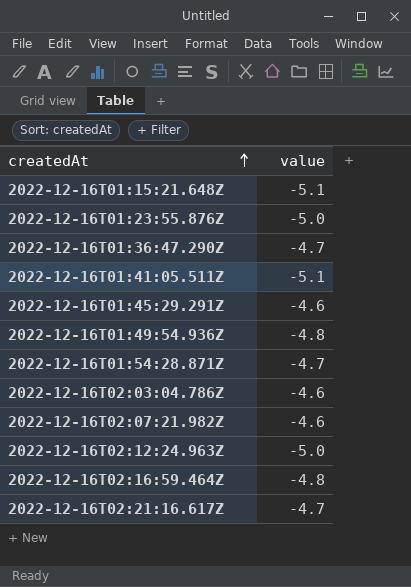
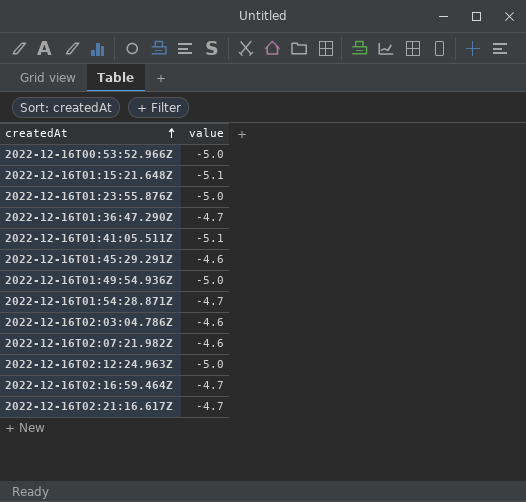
row 2022-12-16T00:53:52.966Z: none -> -5.0
2022-12-16T01:49:54.936Z | value: -4.8 -> -5.0
2022-12-16T02:16:59.464Z | value: -4.8 -> -4.7

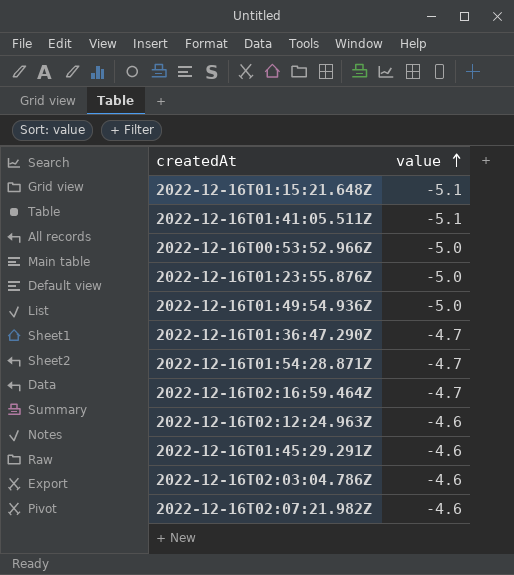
row order: createdAt ascending -> value ascending
row 2022-12-16T02:21:16.617Z: -4.7 -> none
2022-12-16T02:12:24.963Z | value: -5.0 -> -4.6

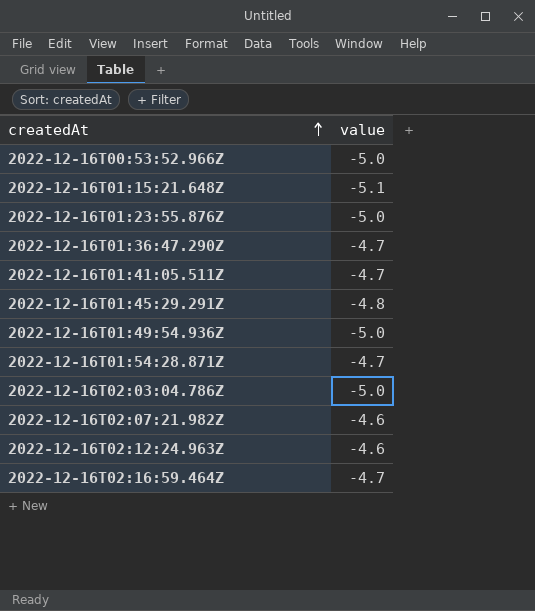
row order: value ascending -> createdAt ascending
2022-12-16T01:41:05.511Z | value: -5.1 -> -4.7
2022-12-16T01:45:29.291Z | value: -4.6 -> -4.8
2022-12-16T02:03:04.786Z | value: -4.6 -> -5.0

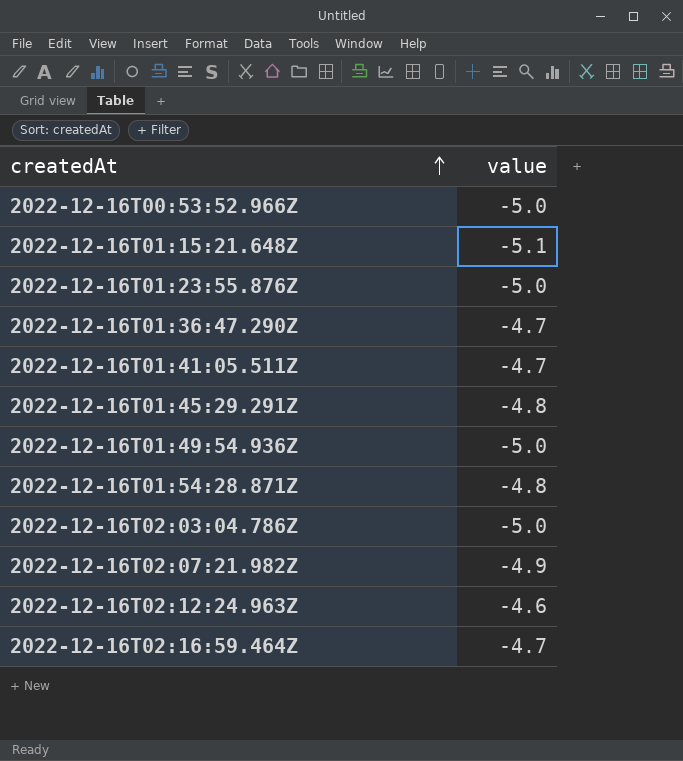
2022-12-16T01:54:28.871Z | value: -4.7 -> -4.8
2022-12-16T02:07:21.982Z | value: -4.6 -> -4.9

